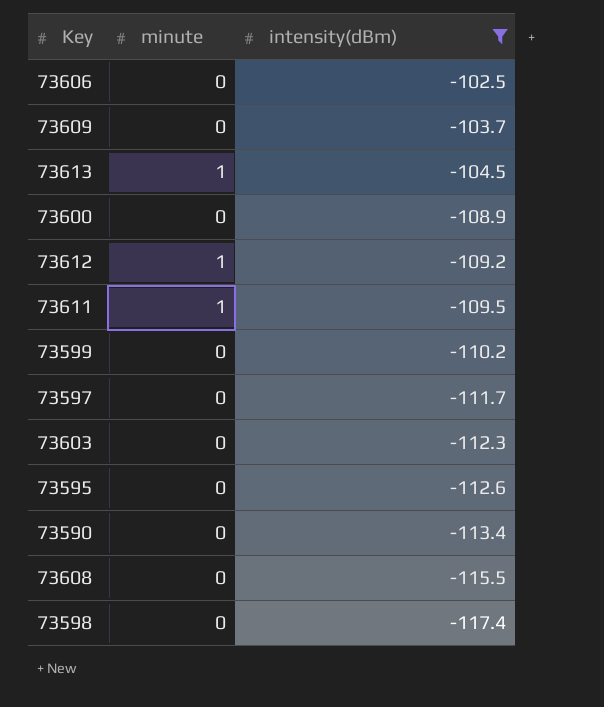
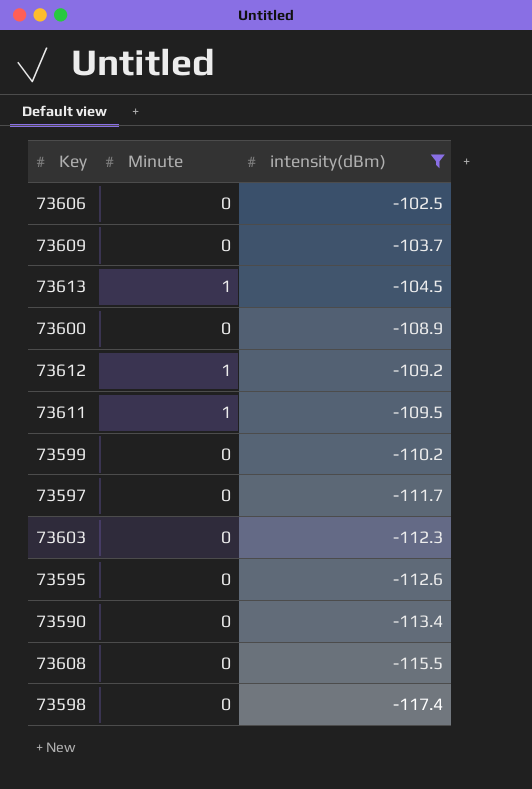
column name: minute -> Minute

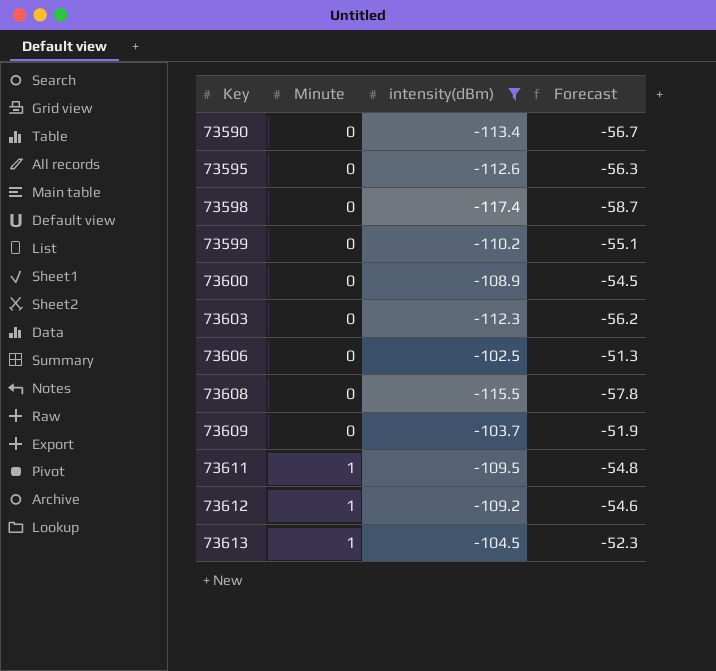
row order: intensity(dBm) descending -> Key ascending
column Forecast | formula: none -> [intensity(dBm)] * 0.5
row 73597: 0 | -111.7 -> none

